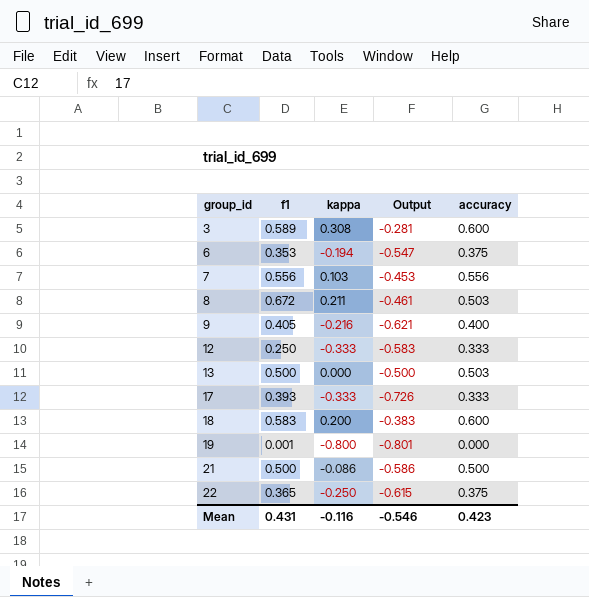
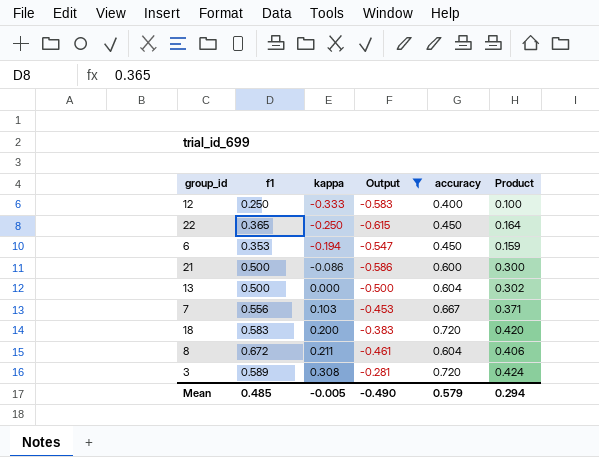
filter: none -> Output >= -0.615
row order: group_id ascending -> kappa ascending
column Product | formula: none -> [f1] * [accuracy]
12 | accuracy: 0.333 -> 0.400
22 | accuracy: 0.375 -> 0.450
6 | accuracy: 0.375 -> 0.450
21 | accuracy: 0.500 -> 0.600
13 | accuracy: 0.503 -> 0.604
7 | accuracy: 0.556 -> 0.667
18 | accuracy: 0.600 -> 0.720
8 | accuracy: 0.503 -> 0.604
3 | accuracy: 0.600 -> 0.720
Mean | f1: 0.431 -> 0.485
Mean | kappa: -0.116 -> -0.005
Mean | Output: -0.546 -> -0.490
Mean | accuracy: 0.423 -> 0.579

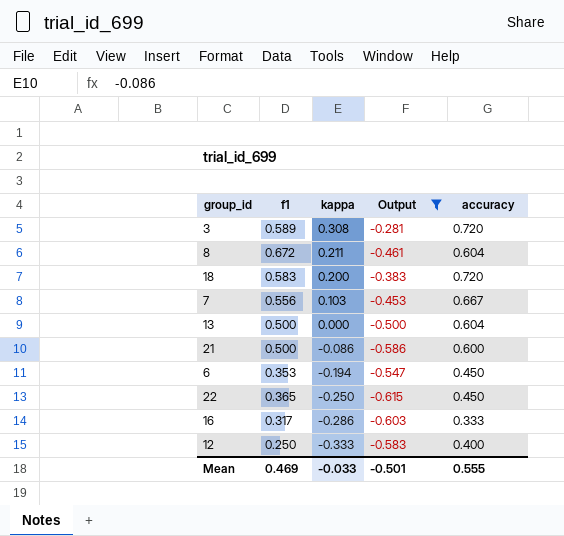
row order: kappa ascending -> kappa descending
column Product | formula: [f1] * [accuracy] -> none
row 16: none -> 0.317 | -0.286 | -0.603 | 0.333
Mean | f1: 0.485 -> 0.469
Mean | kappa: -0.005 -> -0.033
Mean | Output: -0.490 -> -0.501
Mean | accuracy: 0.579 -> 0.555

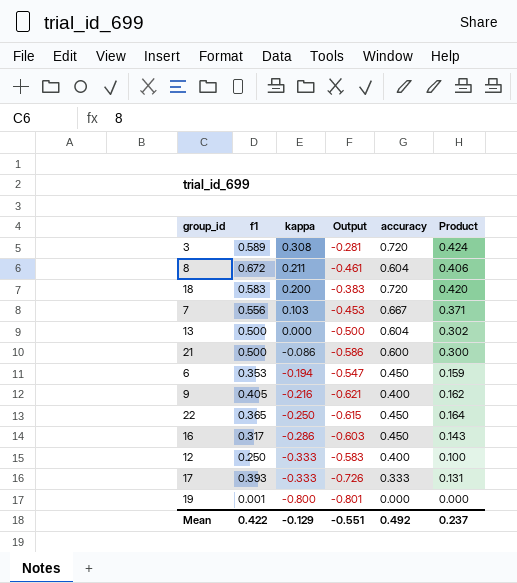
filter: Output >= -0.615 -> none
column Product | formula: none -> [f1] * [accuracy]
16 | accuracy: 0.333 -> 0.450
Mean | f1: 0.469 -> 0.422
Mean | kappa: -0.033 -> -0.129
Mean | Output: -0.501 -> -0.551
Mean | accuracy: 0.555 -> 0.492

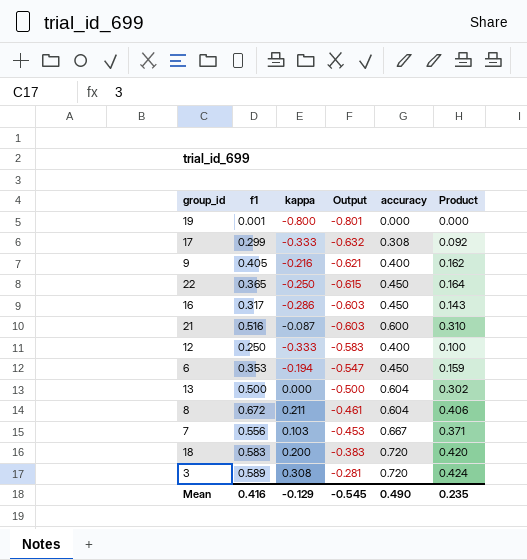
row order: kappa descending -> Output ascending
17 | f1: 0.393 -> 0.299
17 | Output: -0.726 -> -0.632
17 | accuracy: 0.333 -> 0.308
17 | Product: 0.131 -> 0.092
21 | f1: 0.500 -> 0.516
21 | kappa: -0.086 -> -0.087
21 | Output: -0.586 -> -0.603
21 | Product: 0.300 -> 0.310
Mean | f1: 0.422 -> 0.416
Mean | Output: -0.551 -> -0.545
Mean | accuracy: 0.492 -> 0.490
Mean | Product: 0.237 -> 0.235

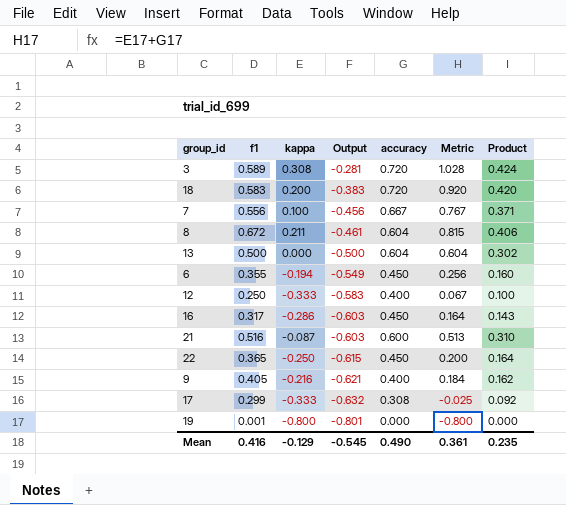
row order: Output ascending -> Output descending
column Metric | formula: none -> [kappa] + [accuracy]
7 | kappa: 0.103 -> 0.100
7 | Output: -0.453 -> -0.456
6 | f1: 0.353 -> 0.355
6 | Output: -0.547 -> -0.549
6 | Product: 0.159 -> 0.160

